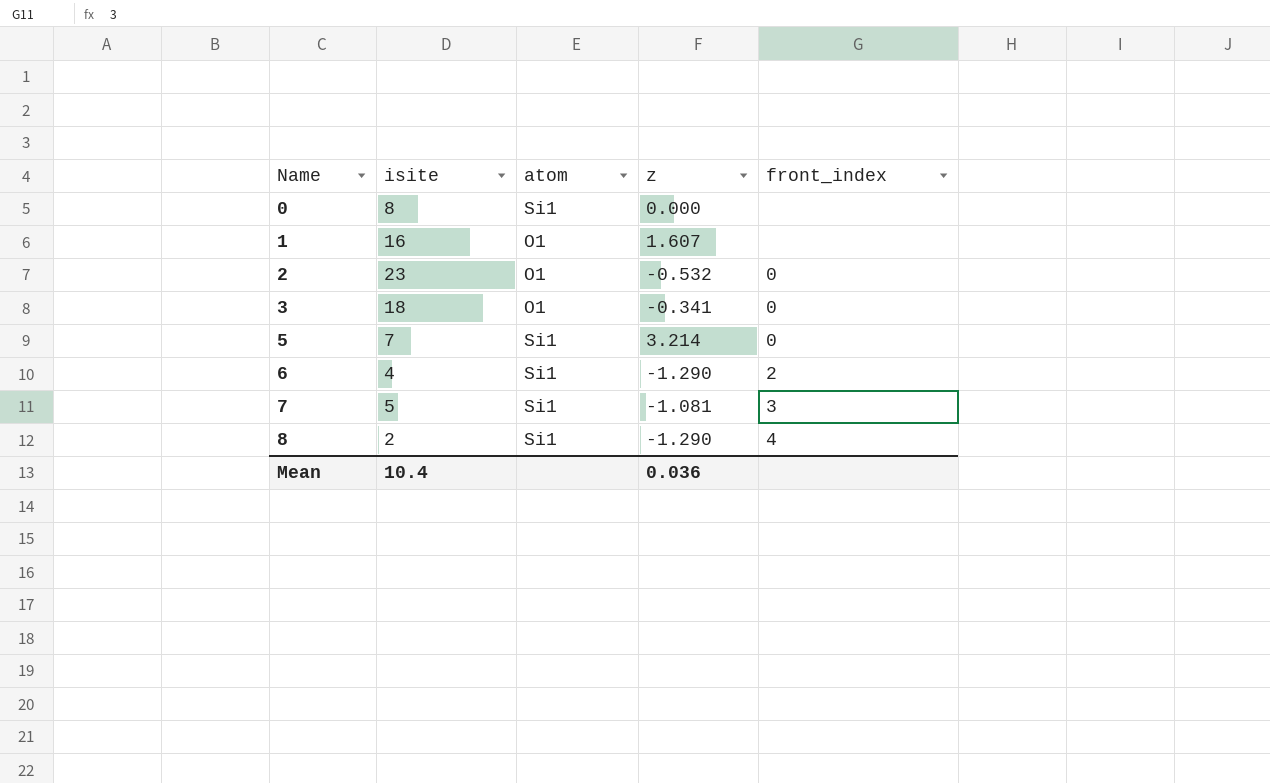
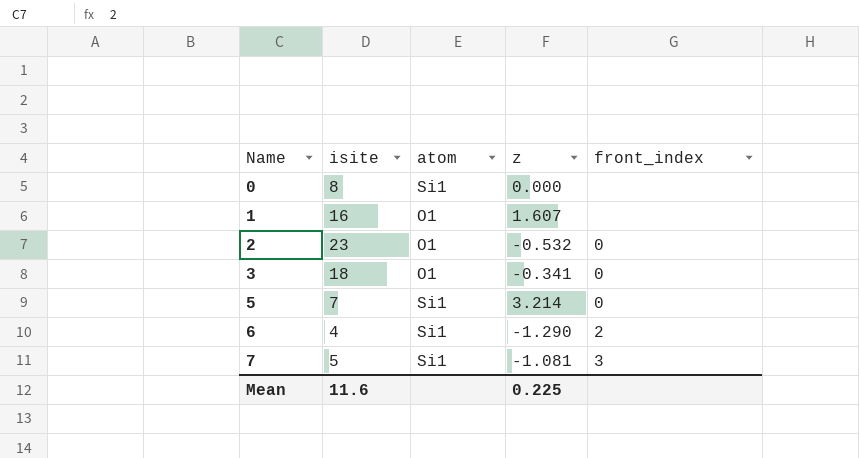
row 8: 2 | Si1 | -1.290 | 4 -> none
Mean | isite: 10.4 -> 11.6
Mean | z: 0.036 -> 0.225

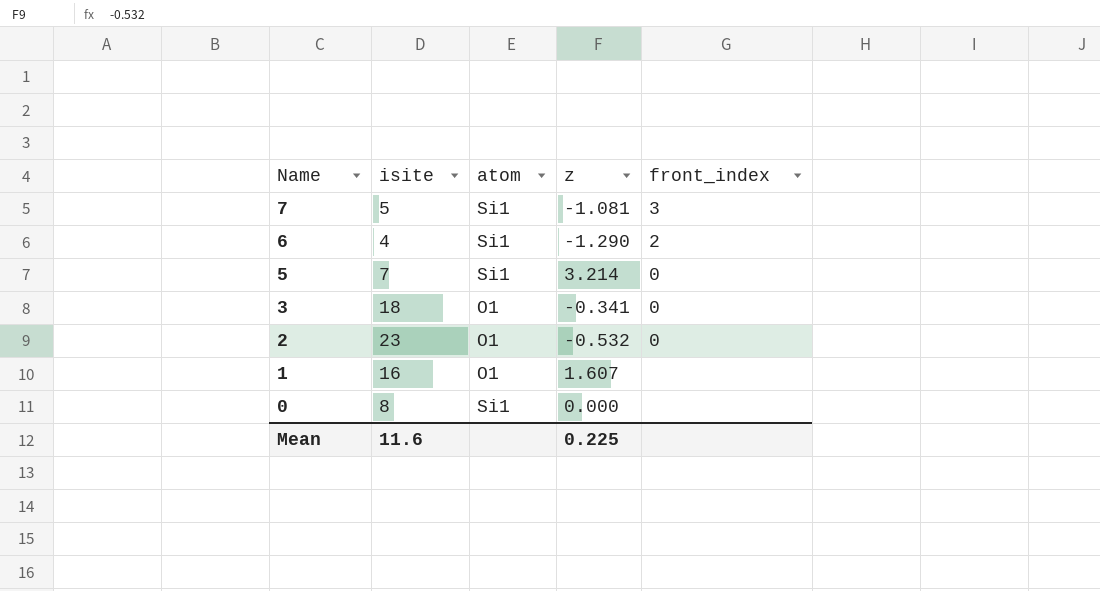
row order: Name ascending -> Name descending

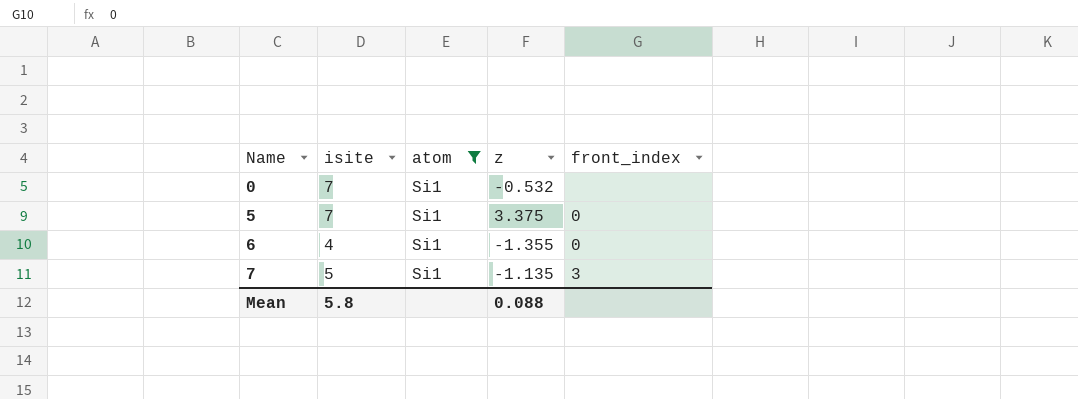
filter: none -> atom = Si1
row order: Name descending -> Name ascending
0 | isite: 8 -> 7
0 | z: 0.000 -> -0.532
5 | z: 3.214 -> 3.375
6 | z: -1.290 -> -1.355
6 | front_index: 2 -> 0
7 | z: -1.081 -> -1.135
Mean | isite: 11.6 -> 5.8
Mean | z: 0.225 -> 0.088

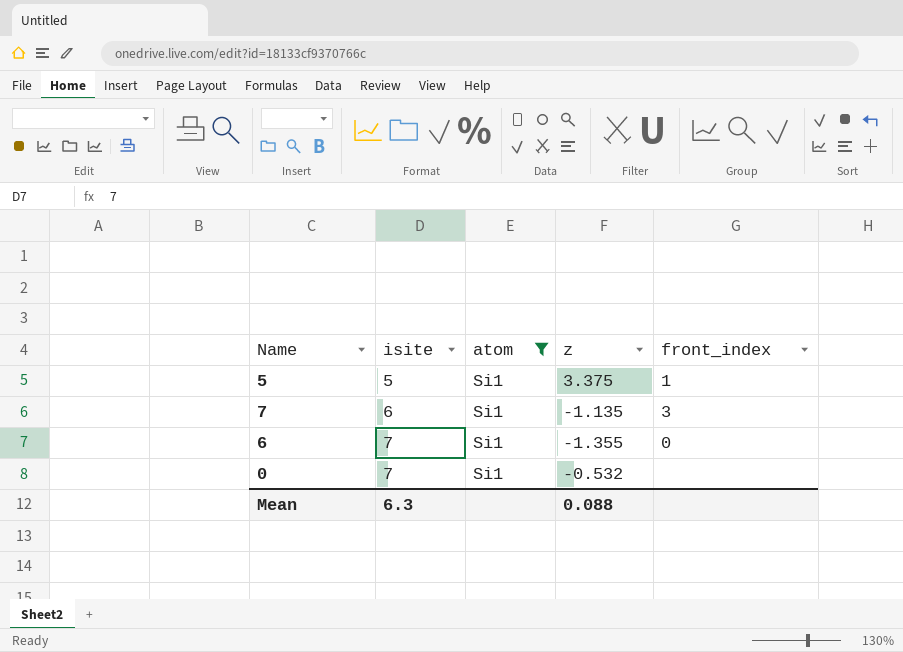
row order: Name ascending -> isite ascending
5 | isite: 7 -> 5
5 | front_index: 0 -> 1
7 | isite: 5 -> 6
6 | isite: 4 -> 7
Mean | isite: 5.8 -> 6.3

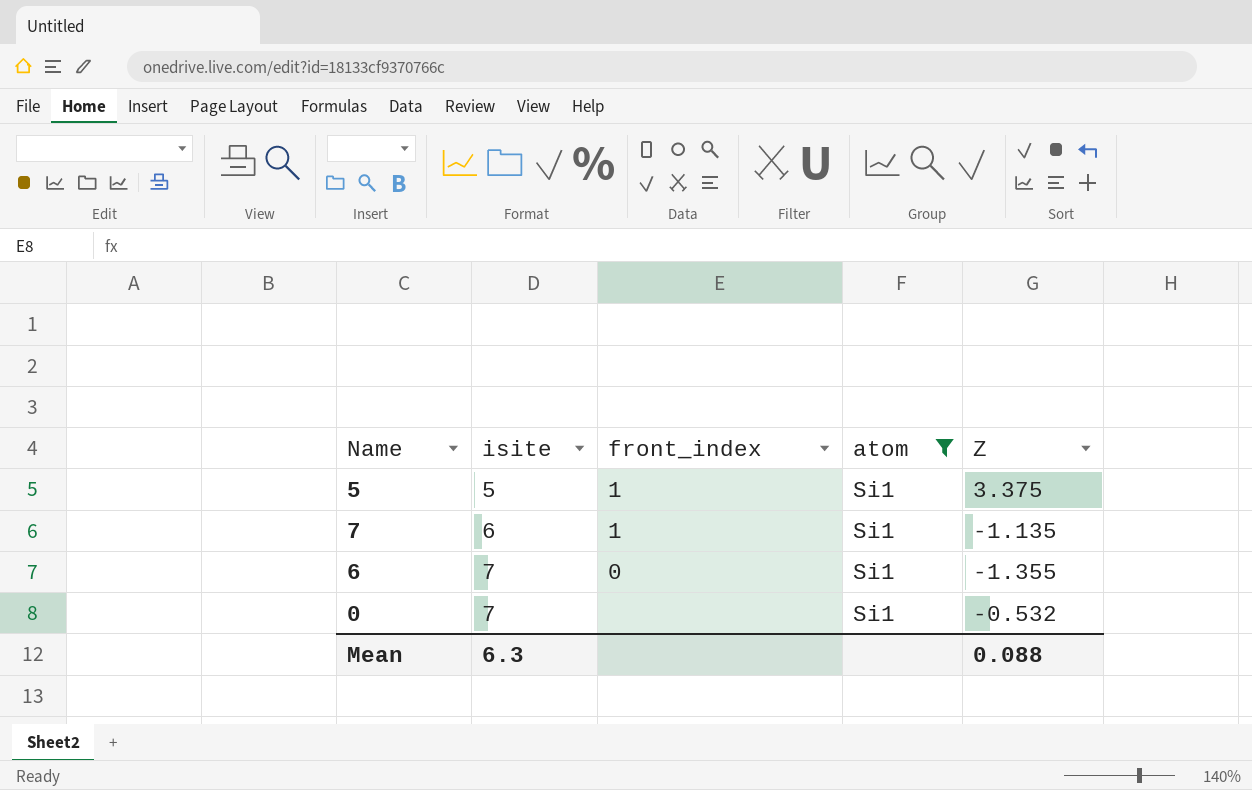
column front_index | position: 5 -> 3
column name: z -> Z
7 | front_index: 3 -> 1

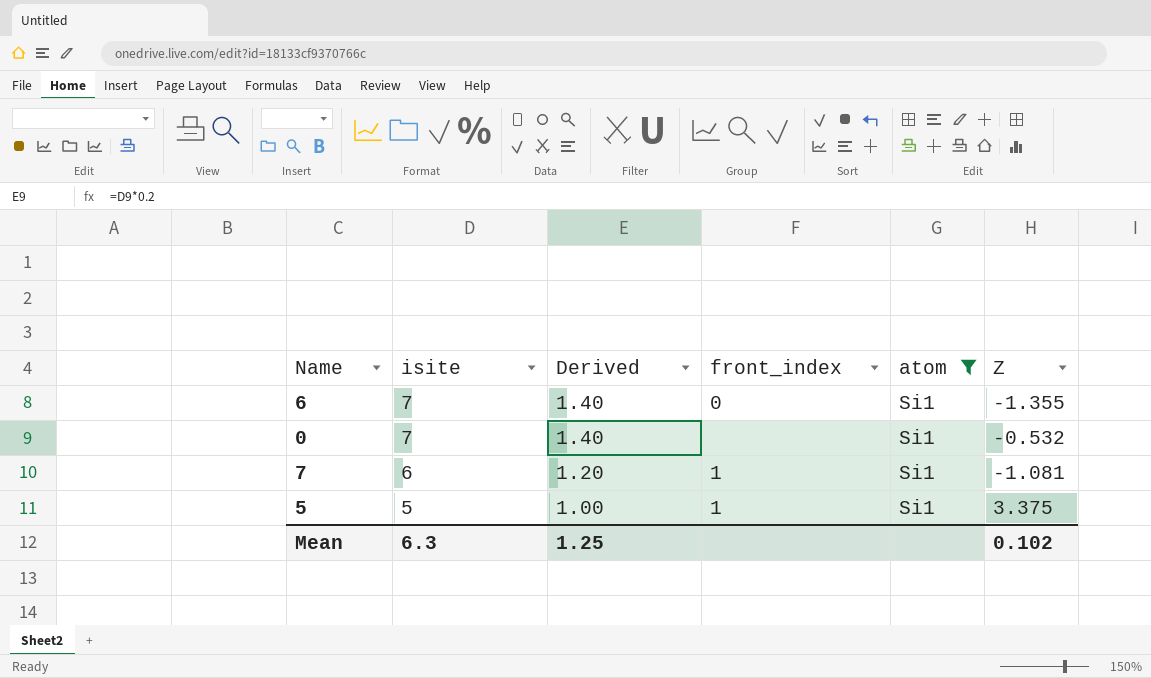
row order: isite ascending -> isite descending
column Derived | formula: none -> [isite] * 0.2
7 | Z: -1.135 -> -1.081
Mean | Z: 0.088 -> 0.102

